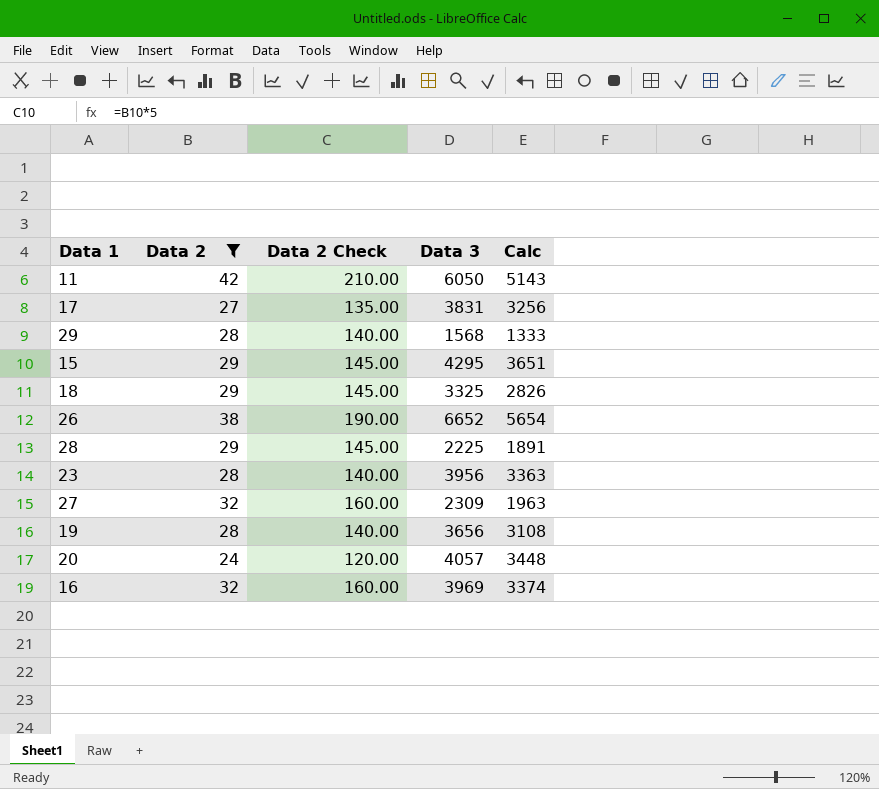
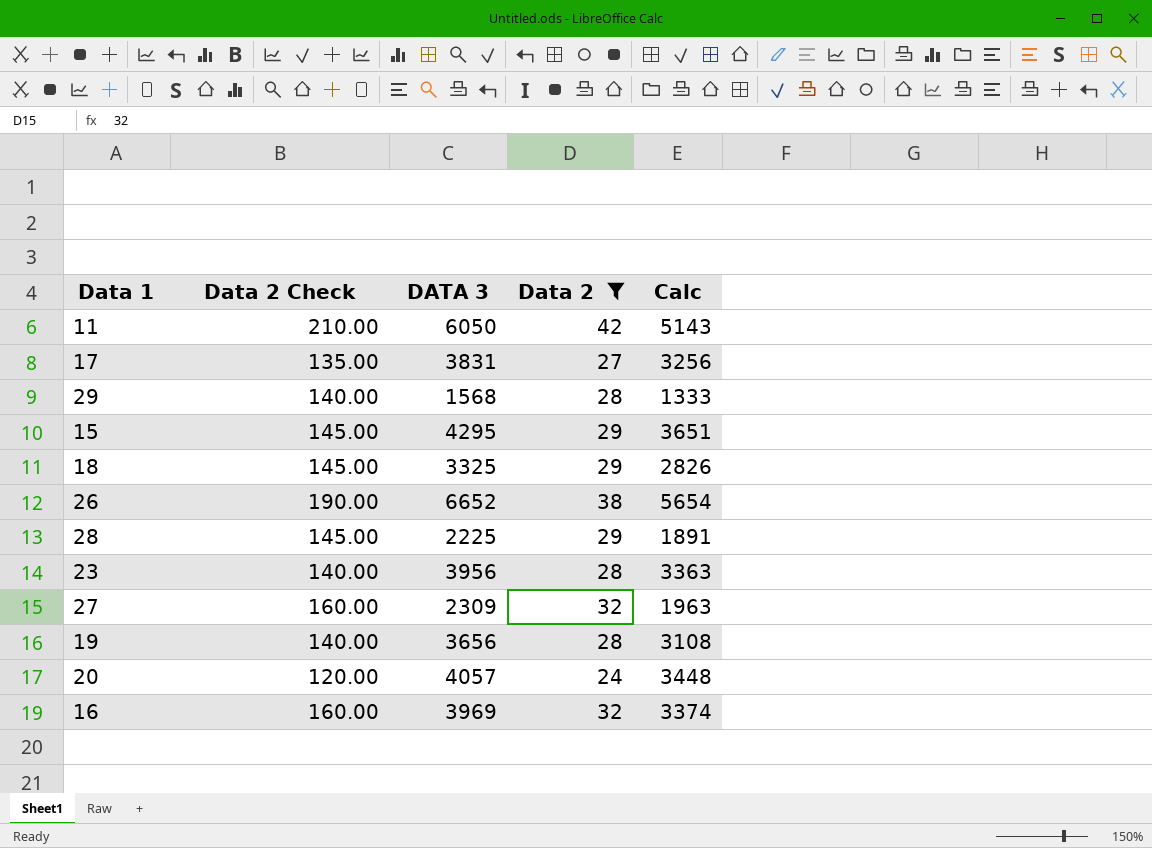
column name: Data 3 -> DATA 3
column Data 2 | position: 2 -> 4

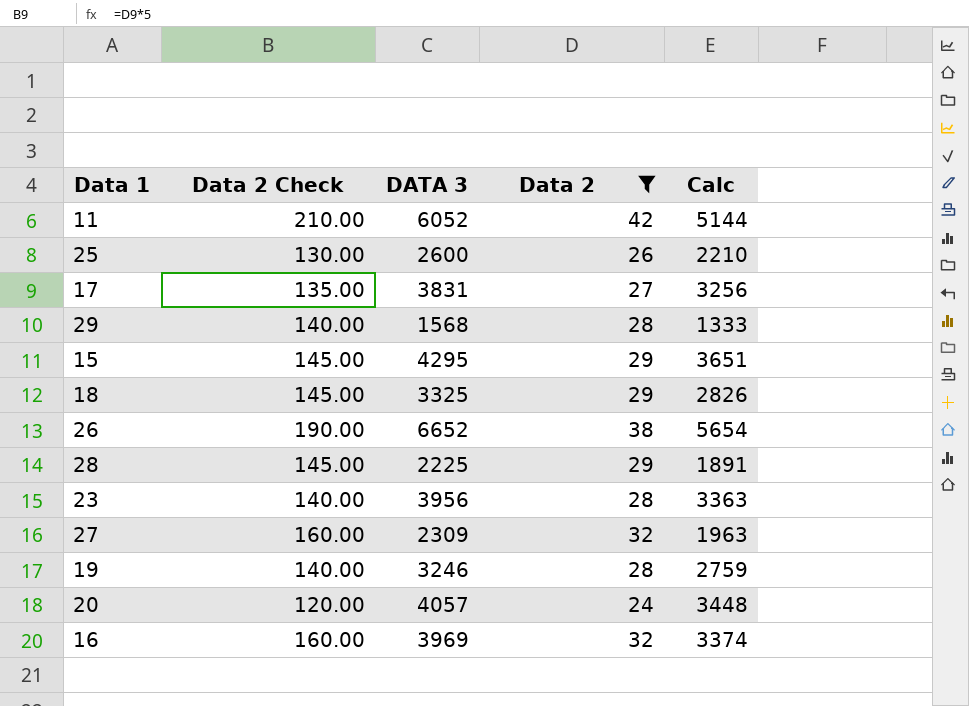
11 | DATA 3: 6050 -> 6052
11 | Calc: 5143 -> 5144
row 25: none -> 130.00 | 2600 | 26 | 2210
19 | DATA 3: 3656 -> 3246
19 | Calc: 3108 -> 2759

